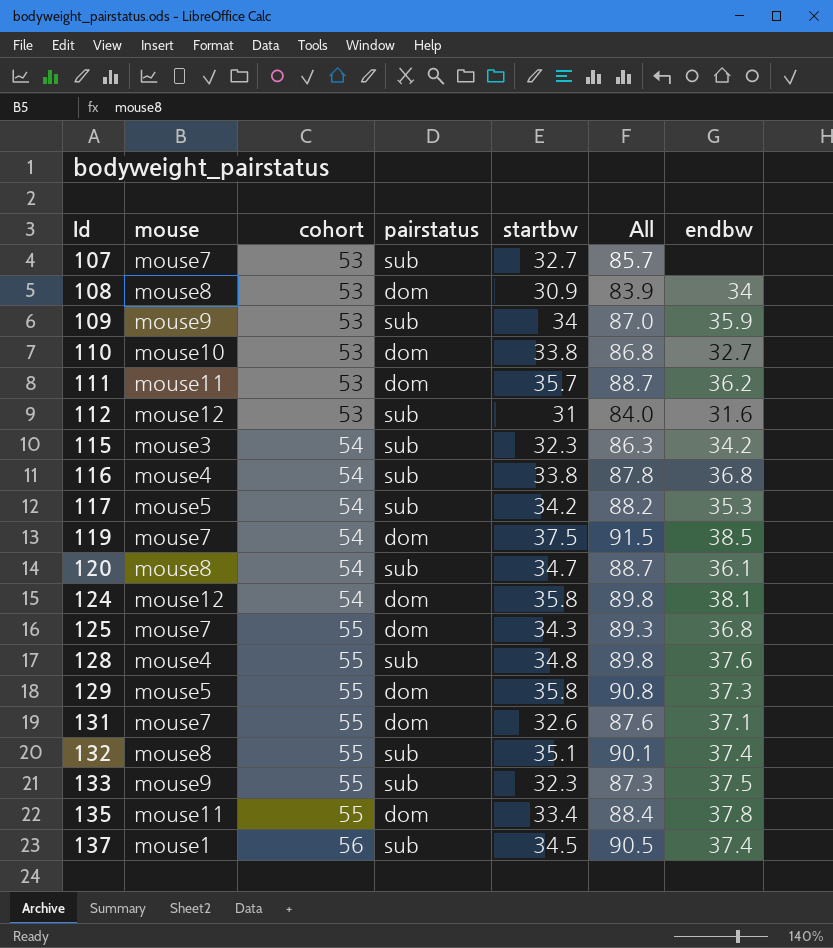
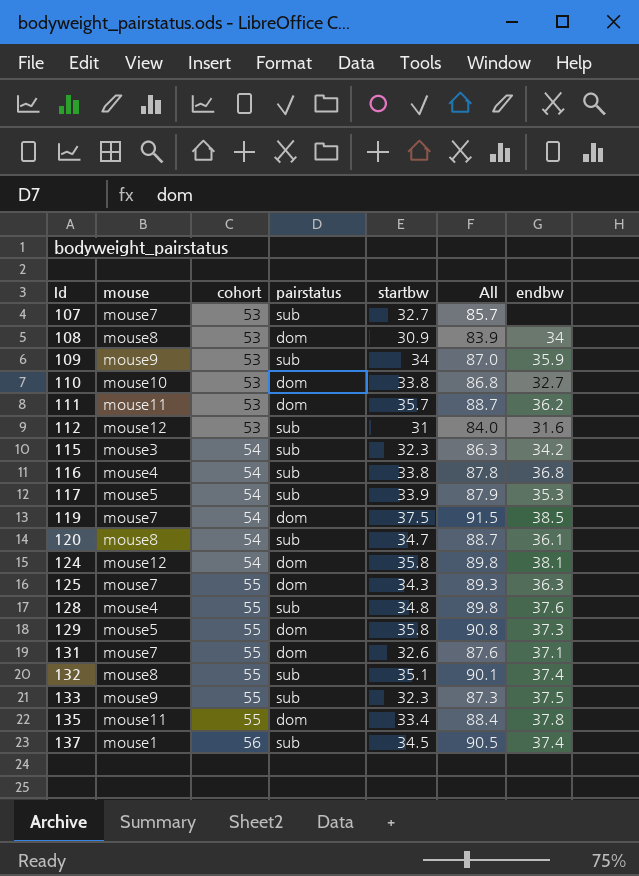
117 | startbw: 34.2 -> 33.9
117 | All: 88.2 -> 87.9
125 | endbw: 36.8 -> 36.3

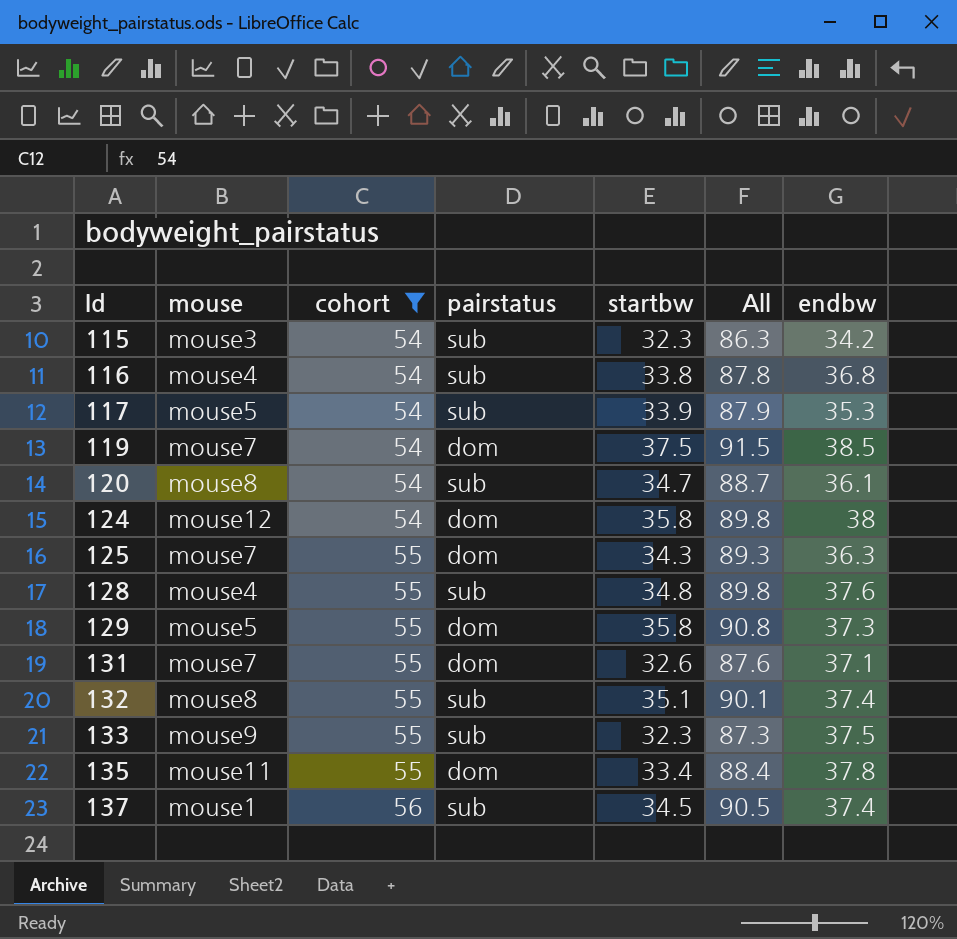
filter: none -> cohort != 53
124 | endbw: 38.1 -> 38

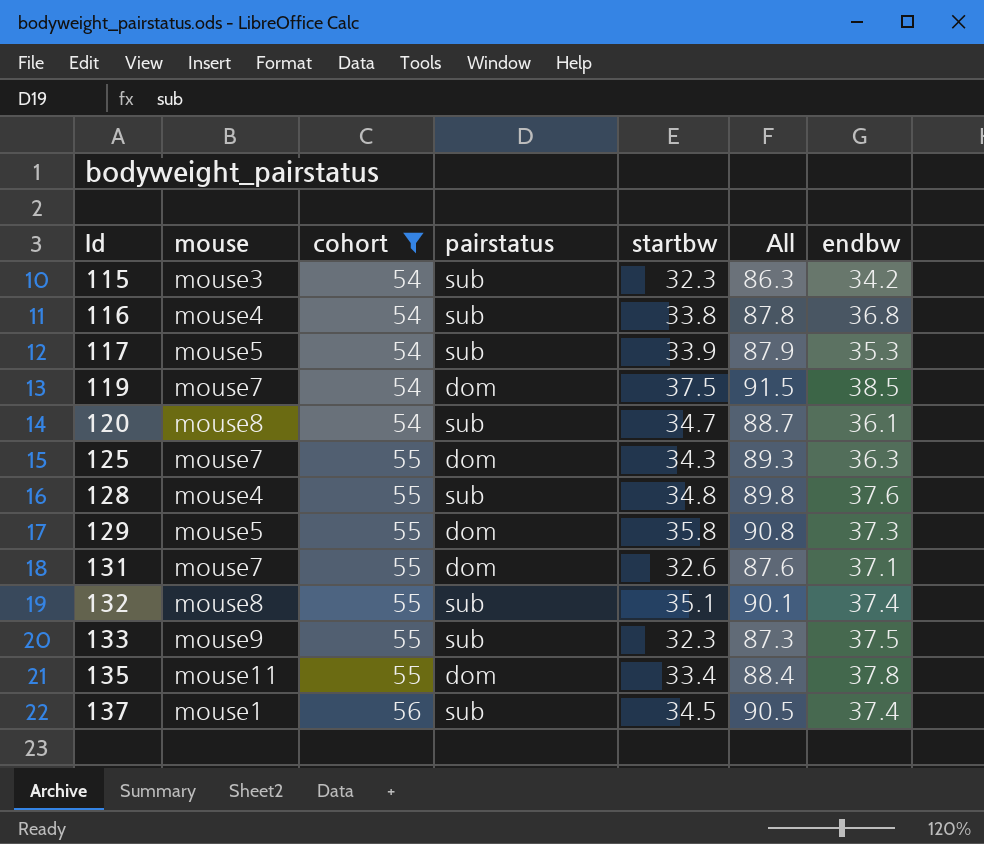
row 124: mouse12 | 54 | dom | 35.8 | 89.8 | 38 -> none

